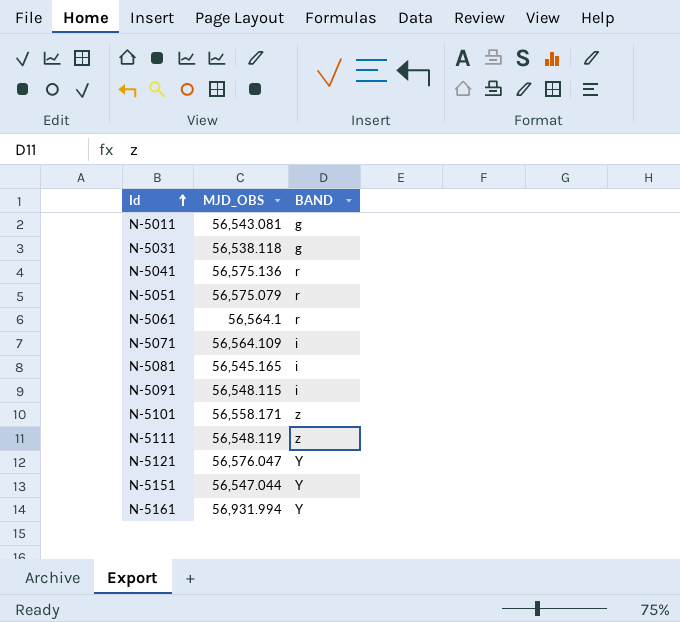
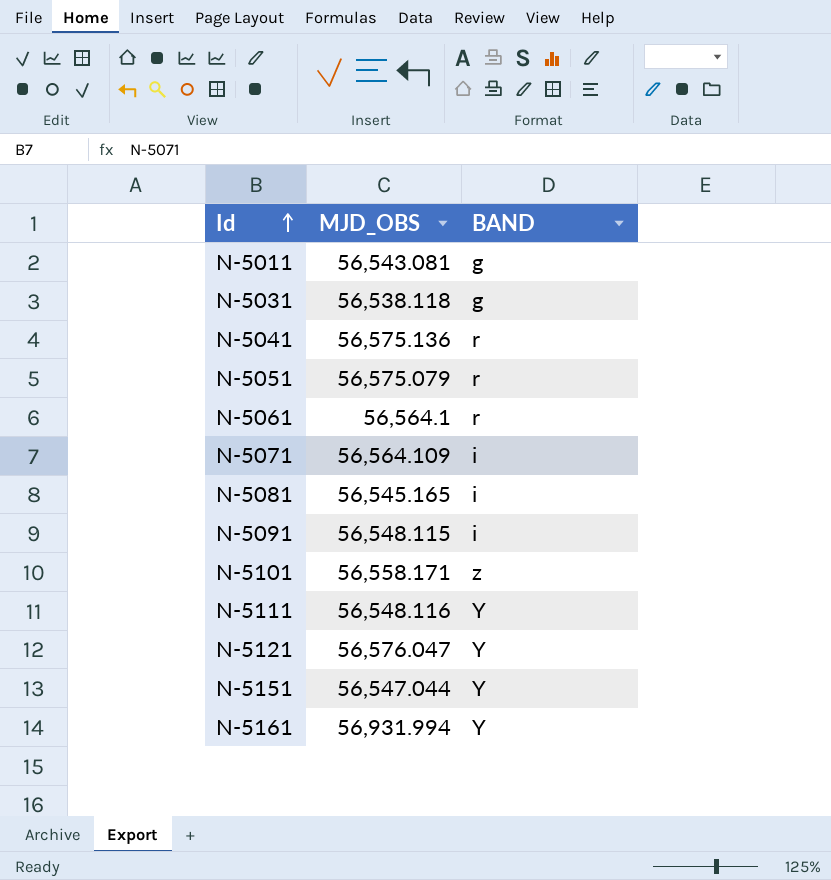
N-5111 | MJD_OBS: 56,548.119 -> 56,548.116
N-5111 | BAND: z -> Y

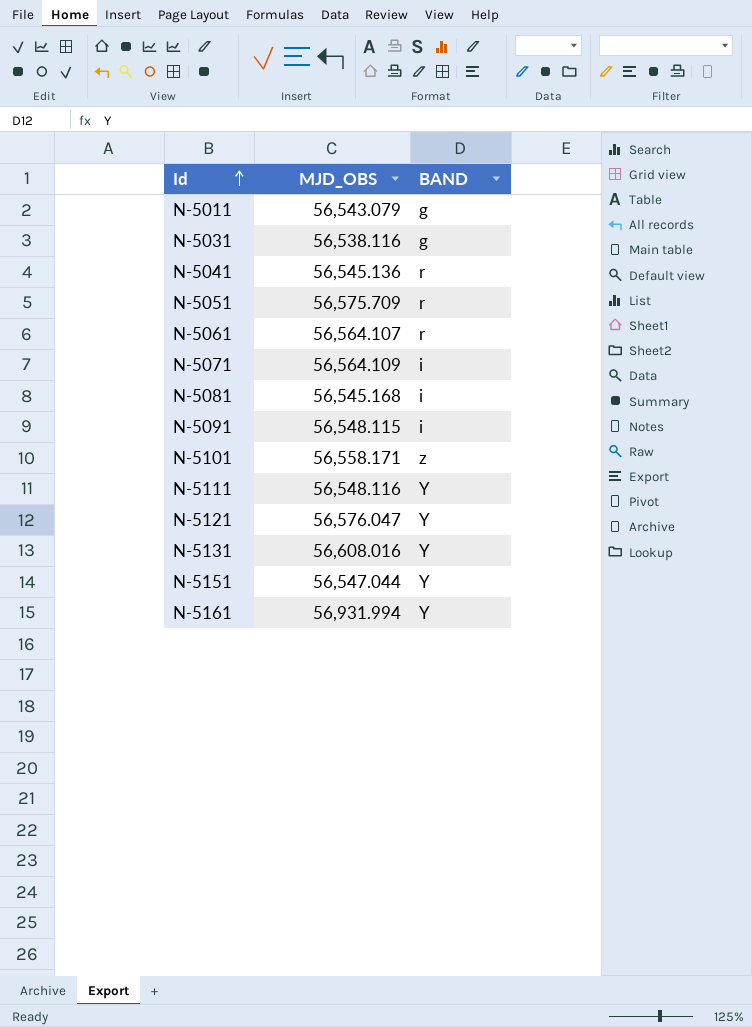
N-5011 | MJD_OBS: 56,543.081 -> 56,543.079
N-5031 | MJD_OBS: 56,538.118 -> 56,538.116
N-5041 | MJD_OBS: 56,575.136 -> 56,545.136
N-5051 | MJD_OBS: 56,575.079 -> 56,575.709
N-5061 | MJD_OBS: 56,564.1 -> 56,564.107
N-5081 | MJD_OBS: 56,545.165 -> 56,545.168
row N-5131: none -> 56,608.016 | Y

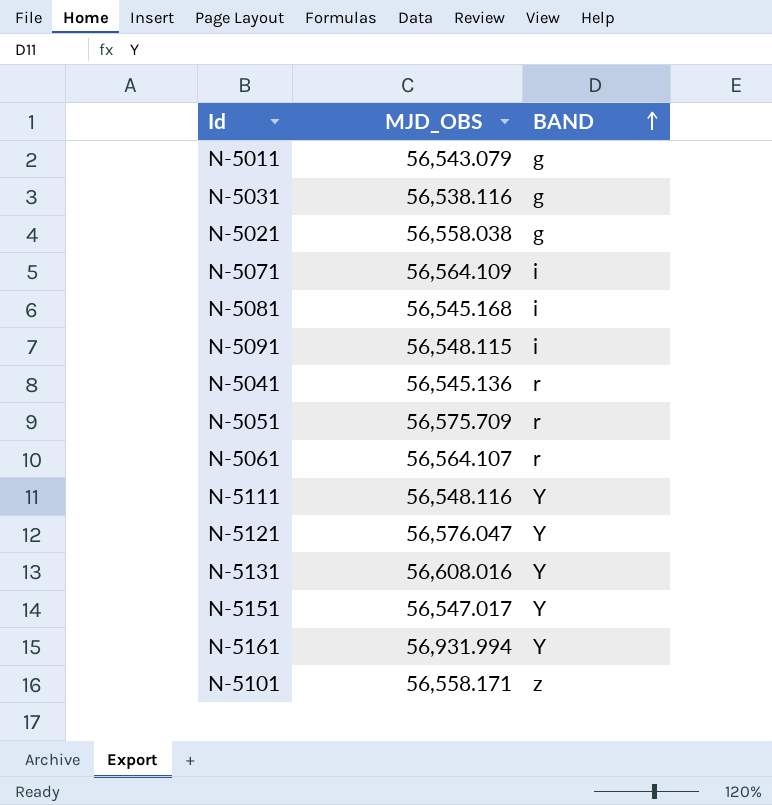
row order: Id ascending -> BAND ascending
row N-5021: none -> 56,558.038 | g
N-5151 | MJD_OBS: 56,547.044 -> 56,547.017

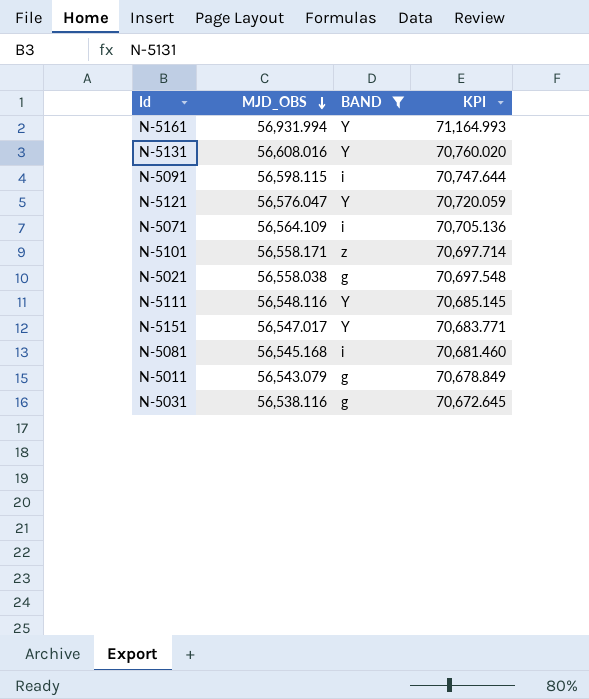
filter: none -> BAND != r
row order: BAND ascending -> MJD_OBS descending
column KPI | formula: none -> [MJD_OBS] * 1.25
N-5091 | MJD_OBS: 56,548.115 -> 56,598.115

